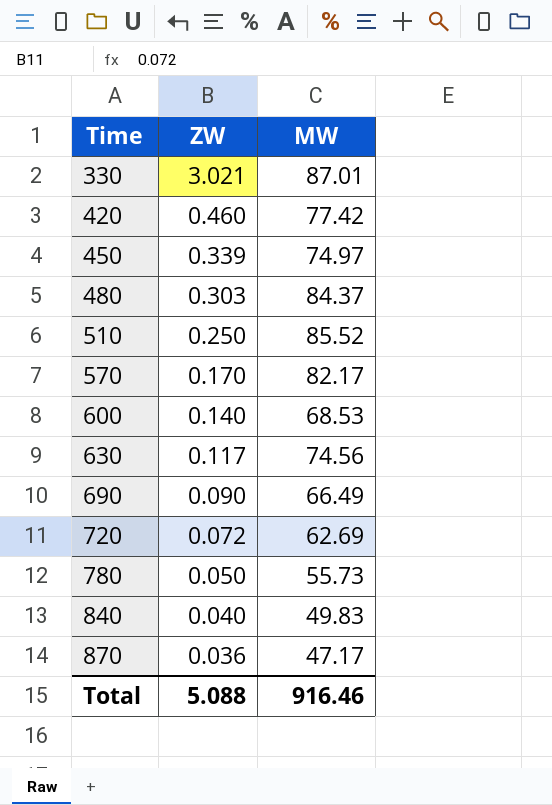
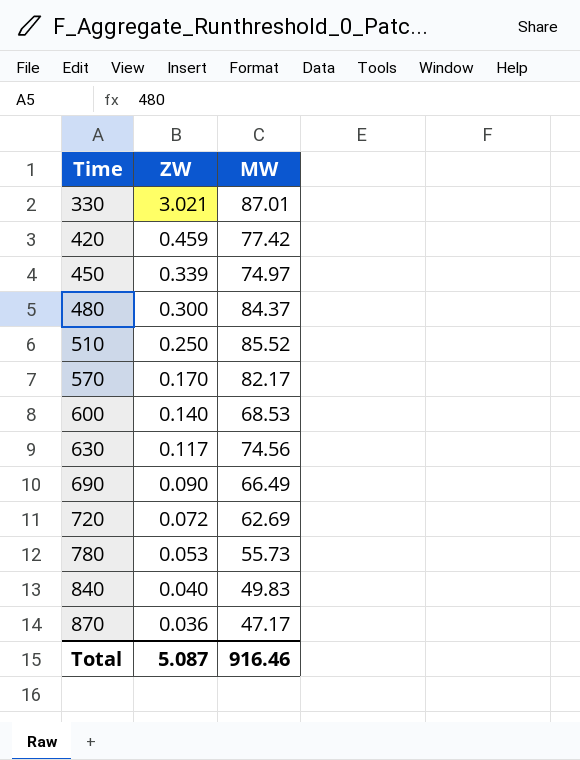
420 | ZW: 0.460 -> 0.459
480 | ZW: 0.303 -> 0.300
780 | ZW: 0.050 -> 0.053
Total | ZW: 5.088 -> 5.087

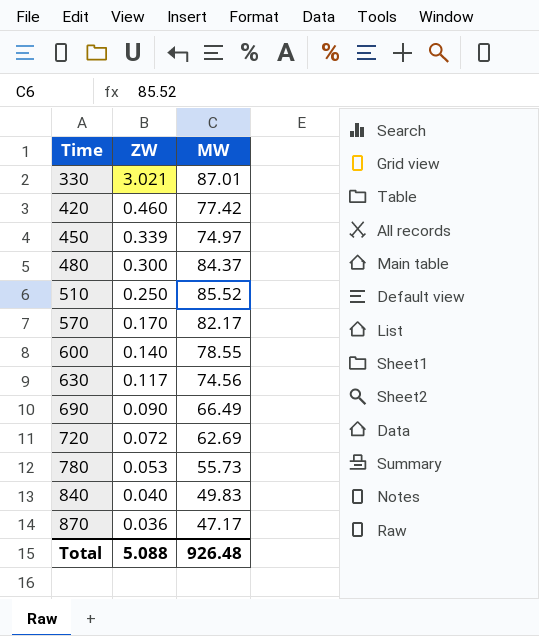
420 | ZW: 0.459 -> 0.460
600 | MW: 68.53 -> 78.55
Total | ZW: 5.087 -> 5.088
Total | MW: 916.46 -> 926.48

